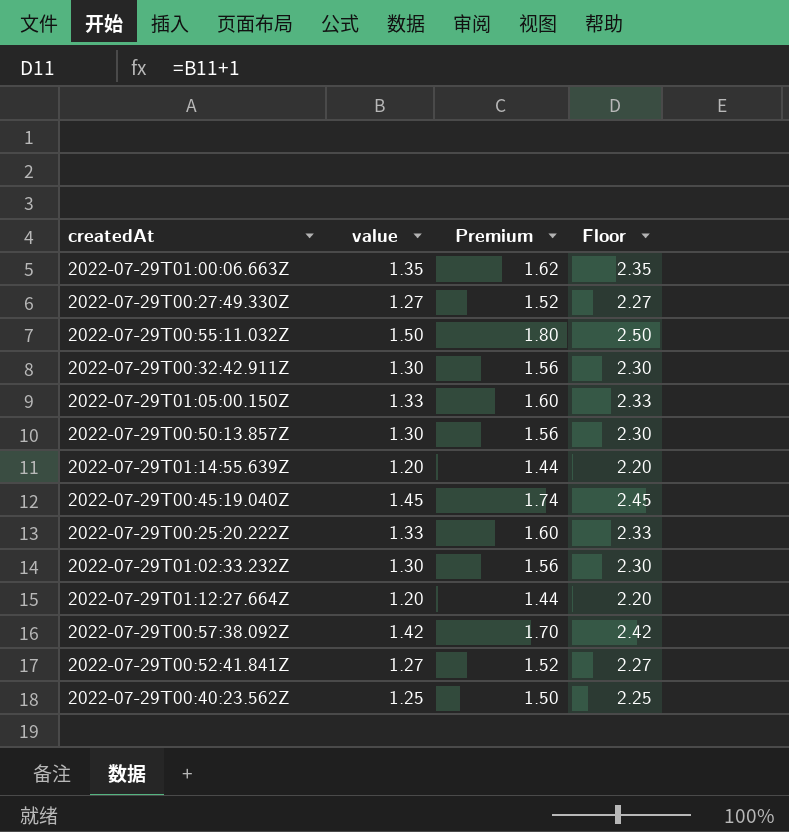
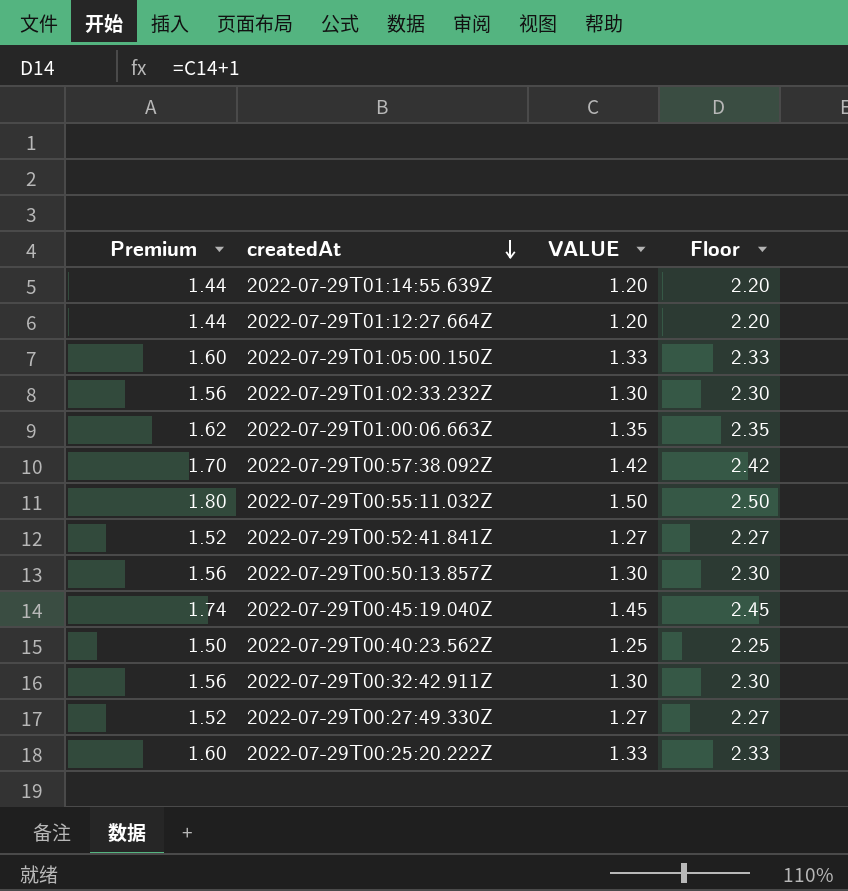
row order: none -> createdAt descending
column Premium | position: 3 -> 1
column name: value -> VALUE

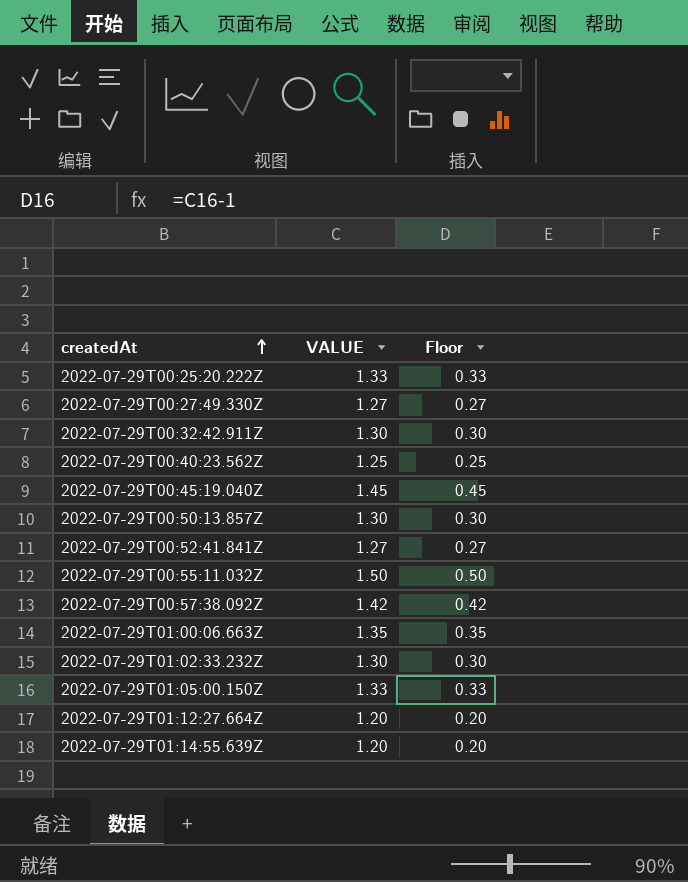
row order: createdAt descending -> createdAt ascending
column Premium | formula: [VALUE] * 1.2 -> none
column Floor | formula: [VALUE] + 1 -> [VALUE] - 1

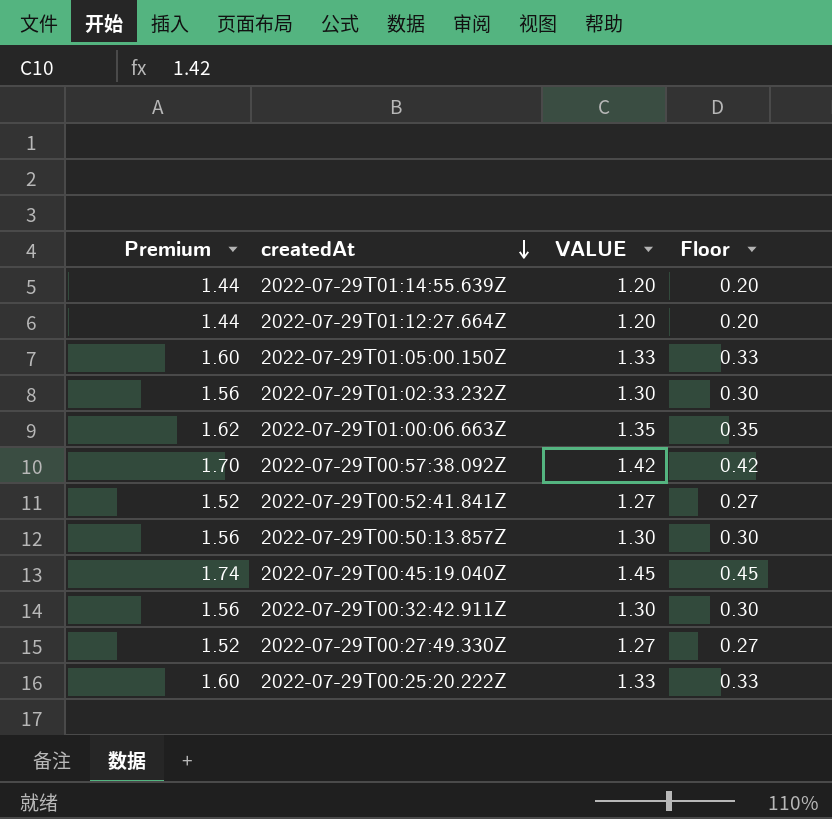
row order: createdAt ascending -> createdAt descending
column Premium | formula: none -> [VALUE] * 1.2
row 2022-07-29T00:40:23.562Z: 1.25 | 0.25 -> none
row 2022-07-29T00:55:11.032Z: 1.50 | 0.50 -> none

